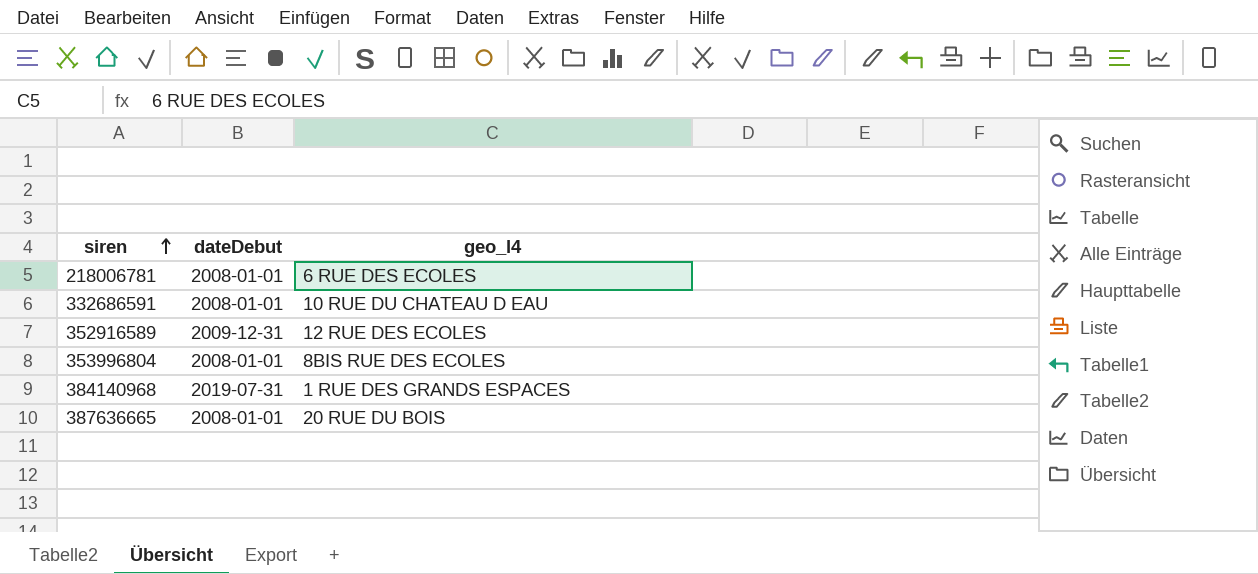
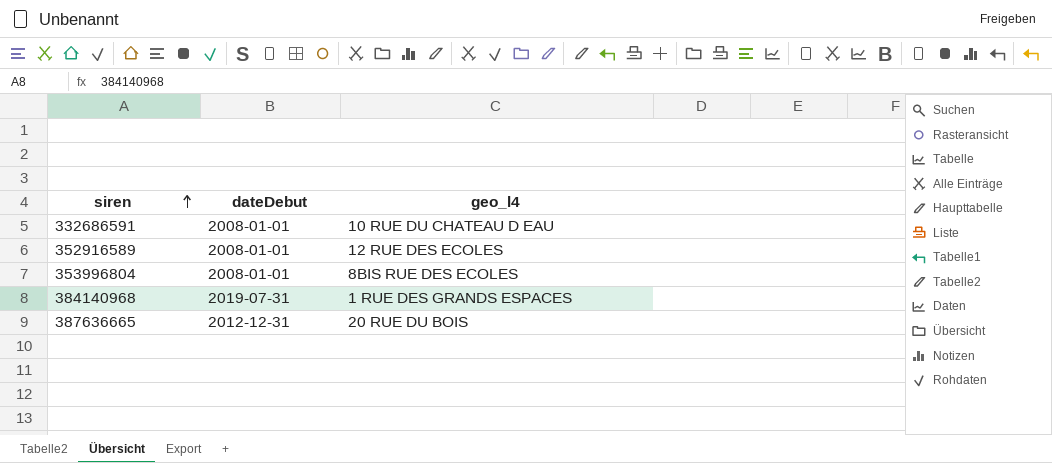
row 218006781: 2008-01-01 | 6 RUE DES ECOLES -> none
352916589 | dateDebut: 2009-12-31 -> 2008-01-01
387636665 | dateDebut: 2008-01-01 -> 2012-12-31

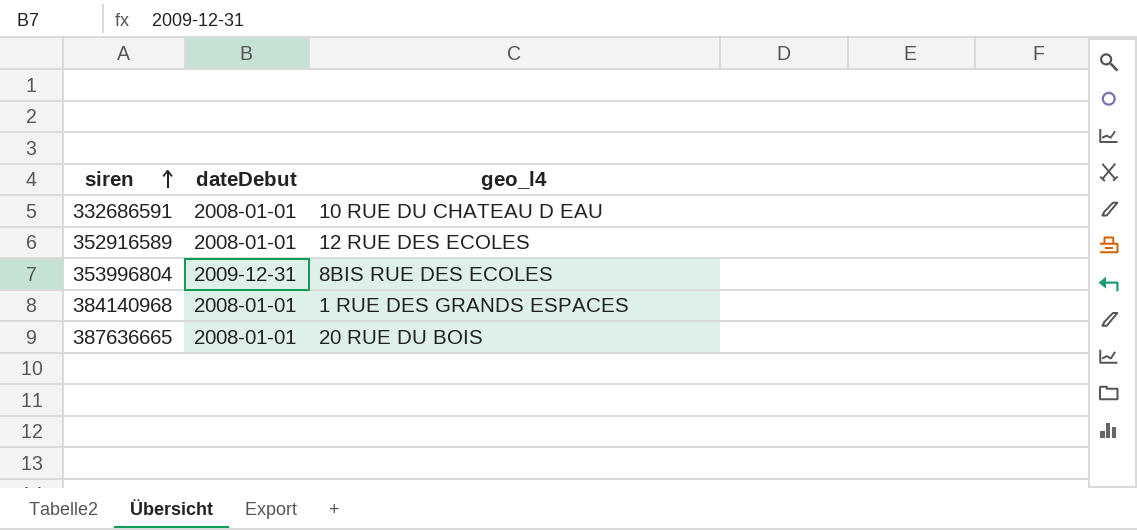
353996804 | dateDebut: 2008-01-01 -> 2009-12-31
384140968 | dateDebut: 2019-07-31 -> 2008-01-01
387636665 | dateDebut: 2012-12-31 -> 2008-01-01

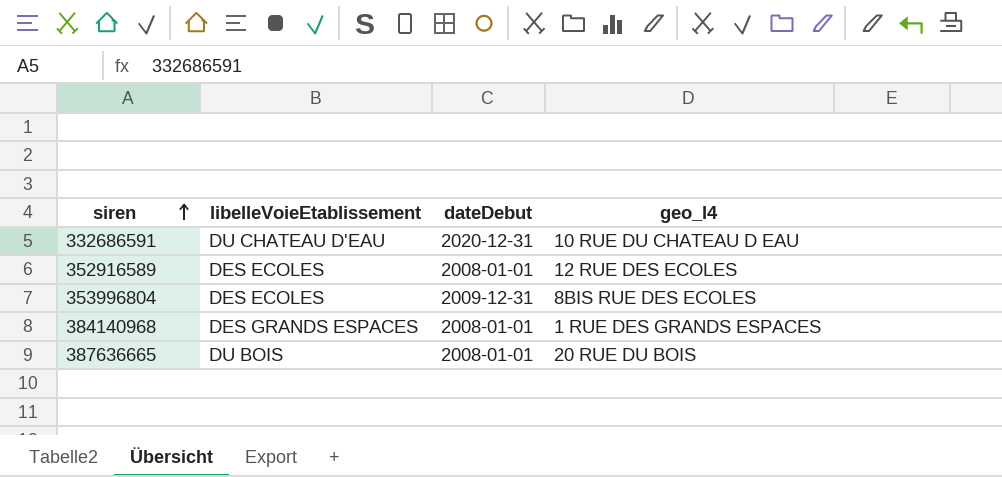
column libelleVoieEtablissement | position: none -> 2
332686591 | dateDebut: 2008-01-01 -> 2020-12-31

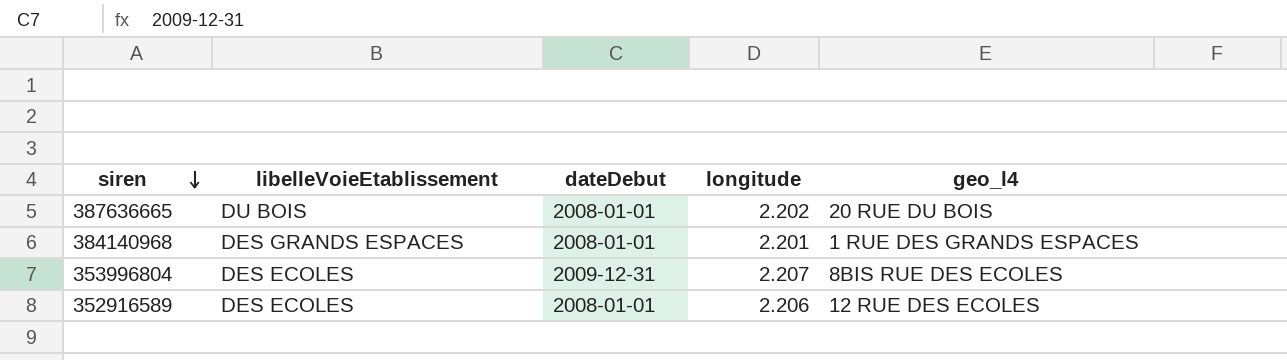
row order: siren ascending -> siren descending
column longitude | position: none -> 4
row 332686591: DU CHATEAU D'EAU | 2020-12-31 | 10 RUE DU CHATEAU D EAU -> none

